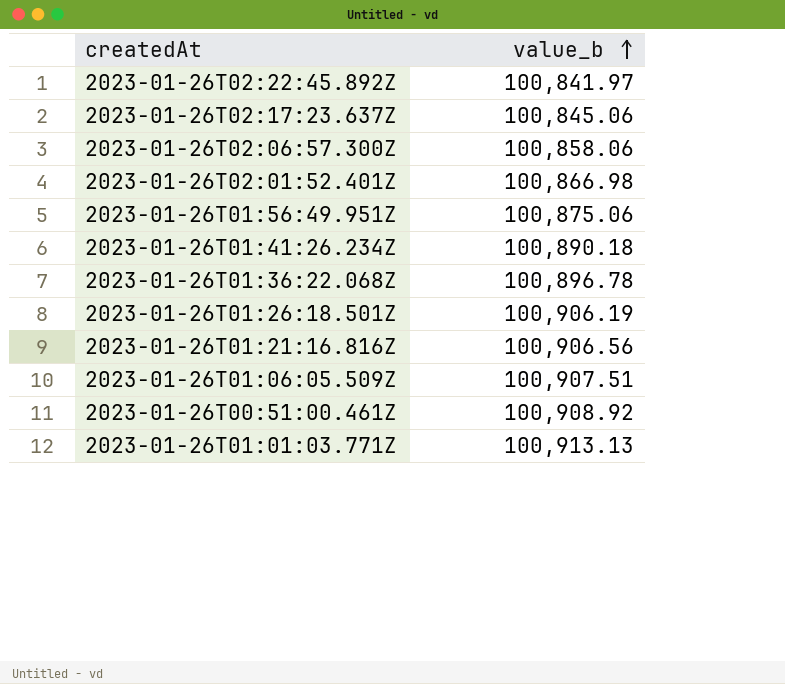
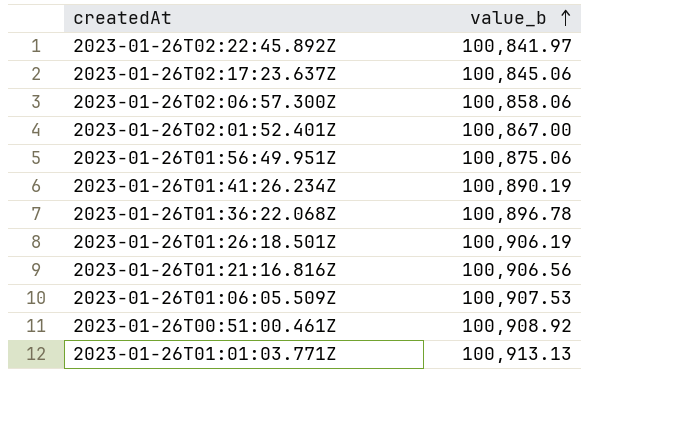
2023-01-26T02:01:52.401Z | value_b: 100,866.98 -> 100,867.00
2023-01-26T01:41:26.234Z | value_b: 100,890.18 -> 100,890.19
2023-01-26T01:06:05.509Z | value_b: 100,907.51 -> 100,907.53

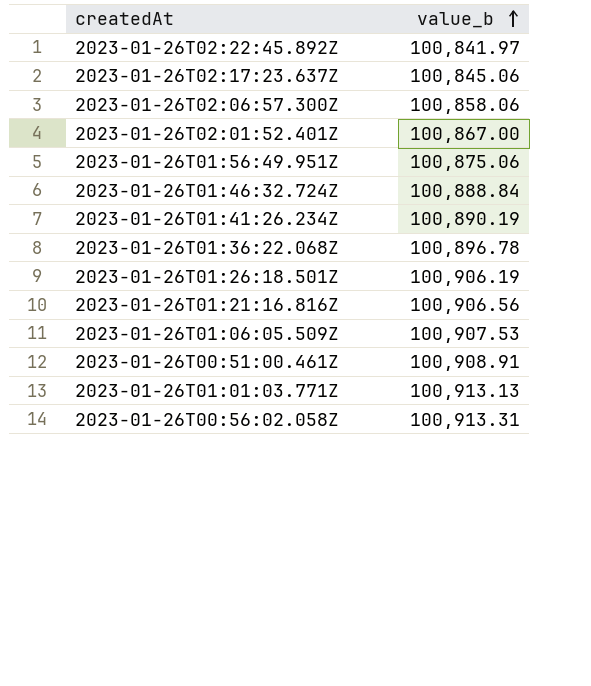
row 2023-01-26T01:46:32.724Z: none -> 100,888.84
2023-01-26T00:51:00.461Z | value_b: 100,908.92 -> 100,908.91
row 2023-01-26T00:56:02.058Z: none -> 100,913.31

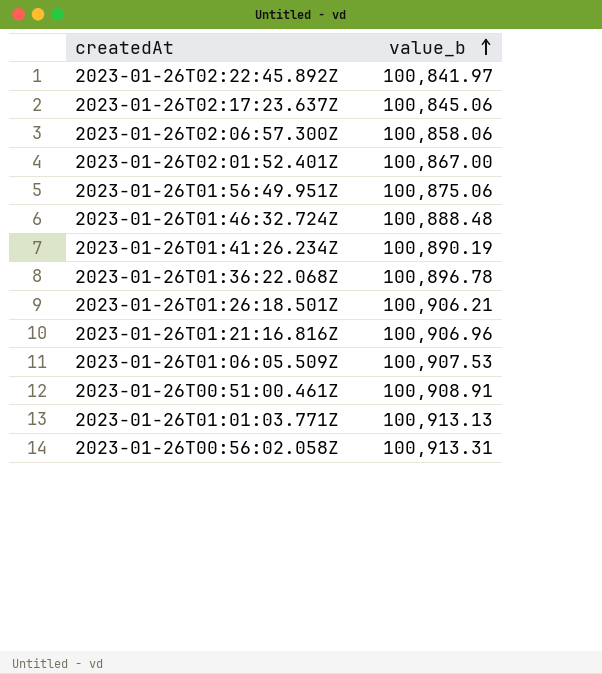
2023-01-26T01:46:32.724Z | value_b: 100,888.84 -> 100,888.48
2023-01-26T01:26:18.501Z | value_b: 100,906.19 -> 100,906.21
2023-01-26T01:21:16.816Z | value_b: 100,906.56 -> 100,906.96

